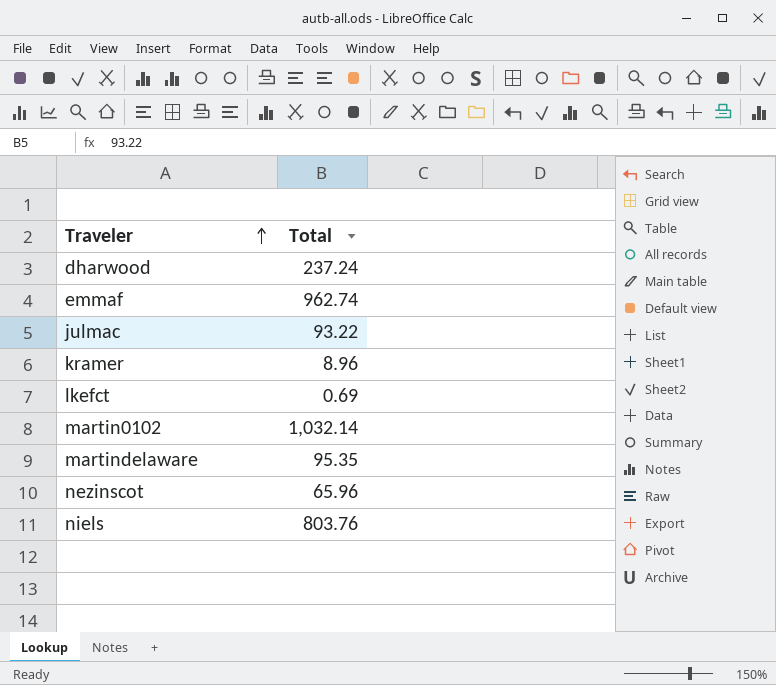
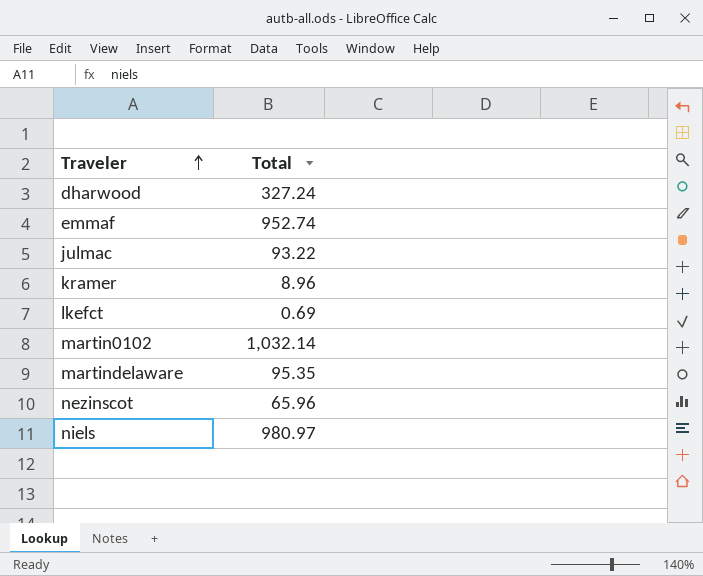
dharwood | Total: 237.24 -> 327.24
emmaf | Total: 962.74 -> 952.74
niels | Total: 803.76 -> 980.97

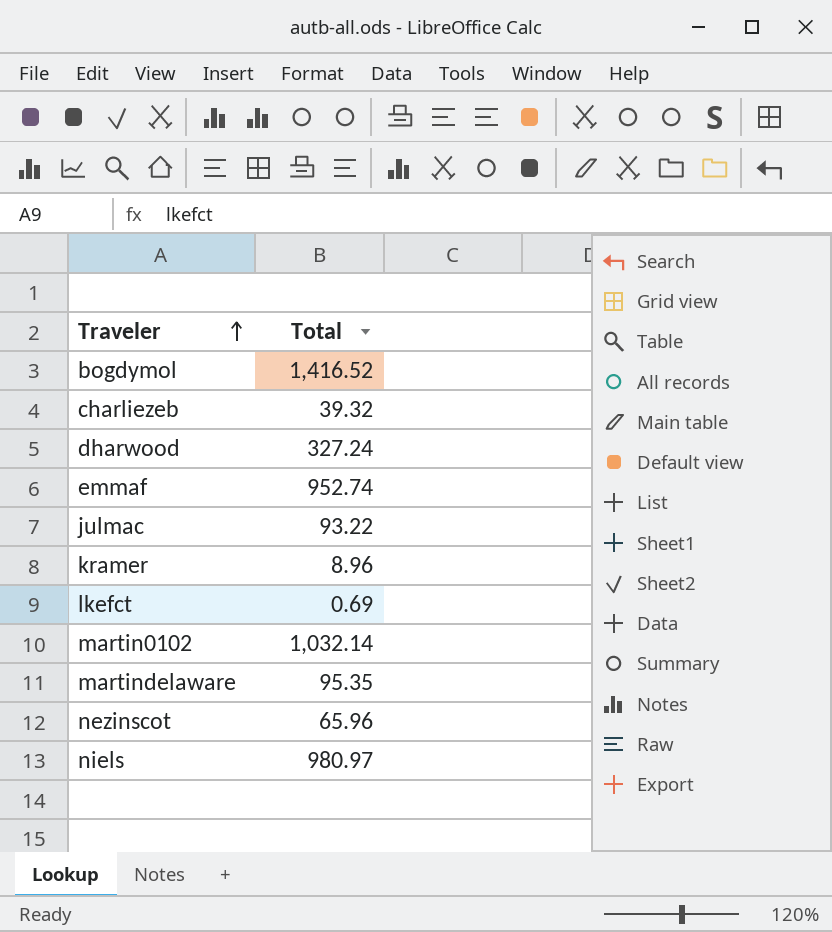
row bogdymol: none -> 1,416.52
row charliezeb: none -> 39.32

